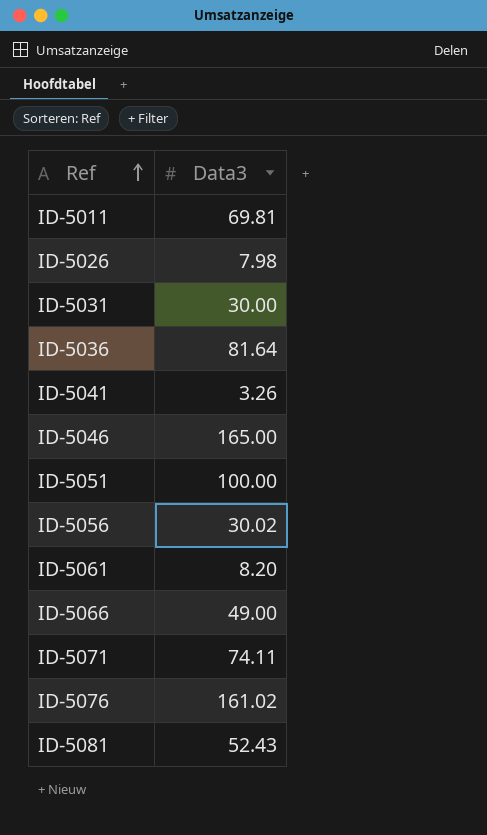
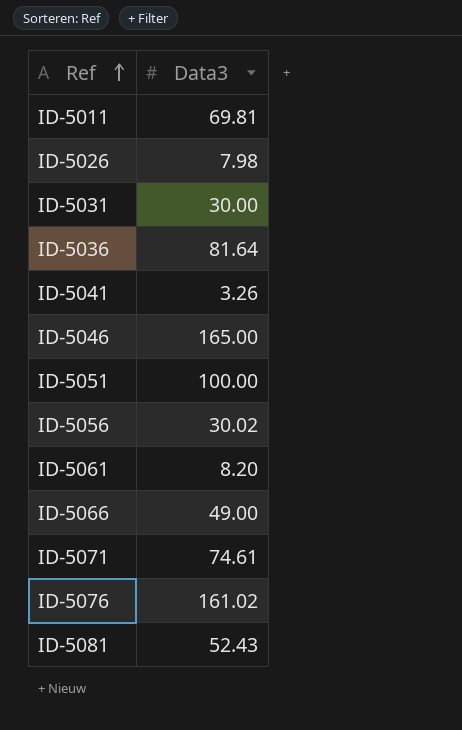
ID-5071 | Data3: 74.11 -> 74.61

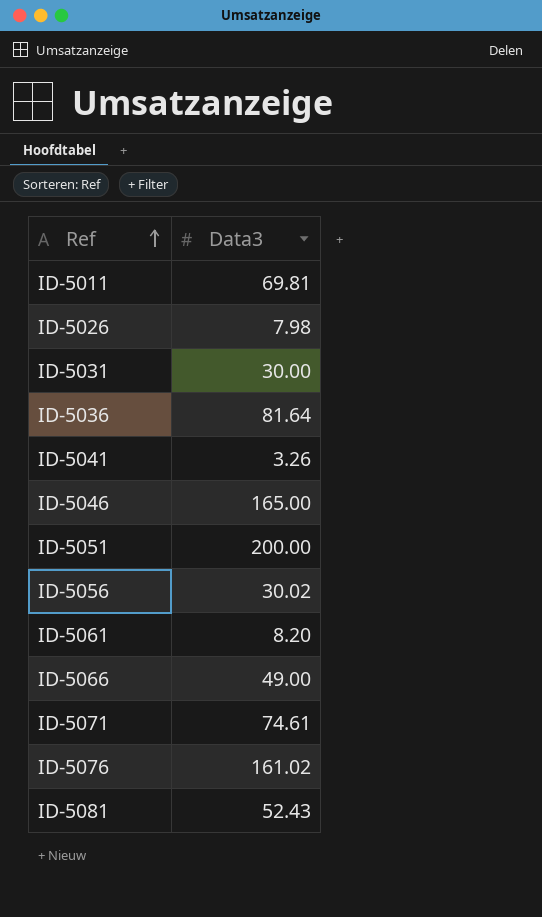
ID-5051 | Data3: 100.00 -> 200.00

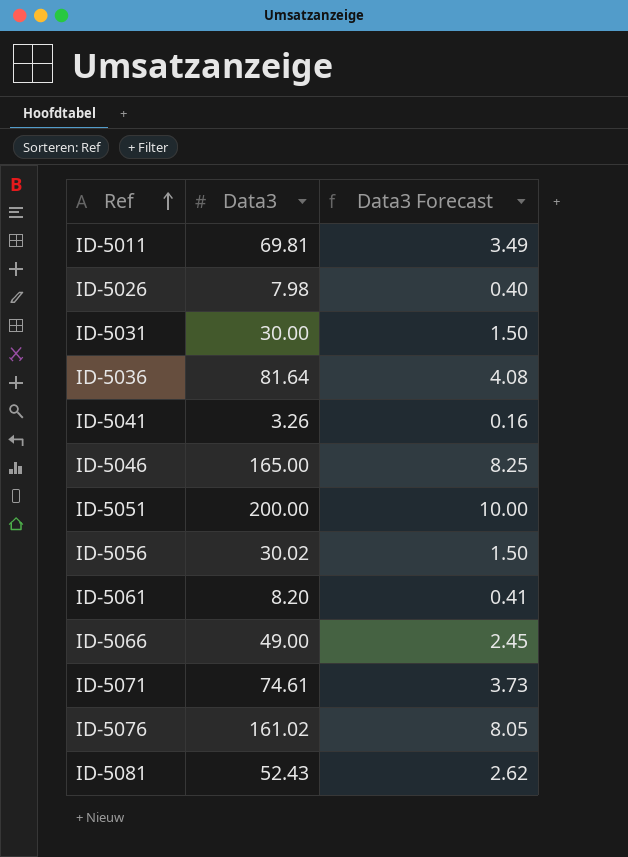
column Data3 Forecast | formula: none -> [Data3] * 0.05

